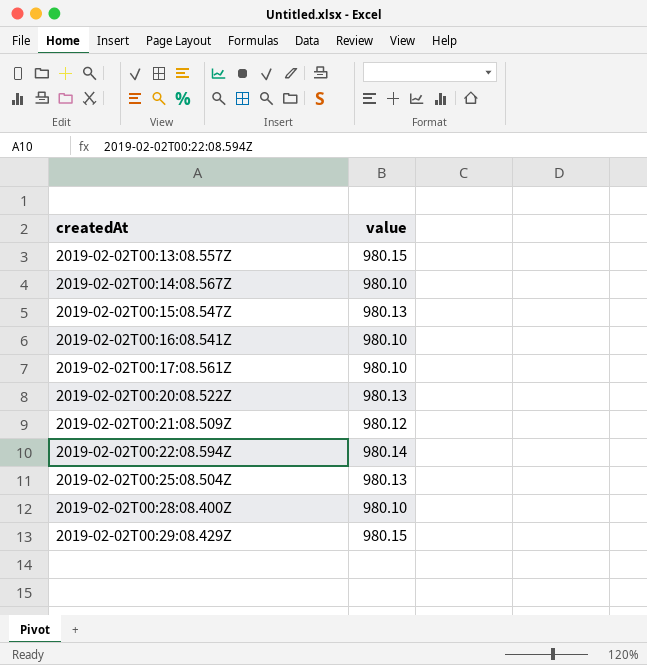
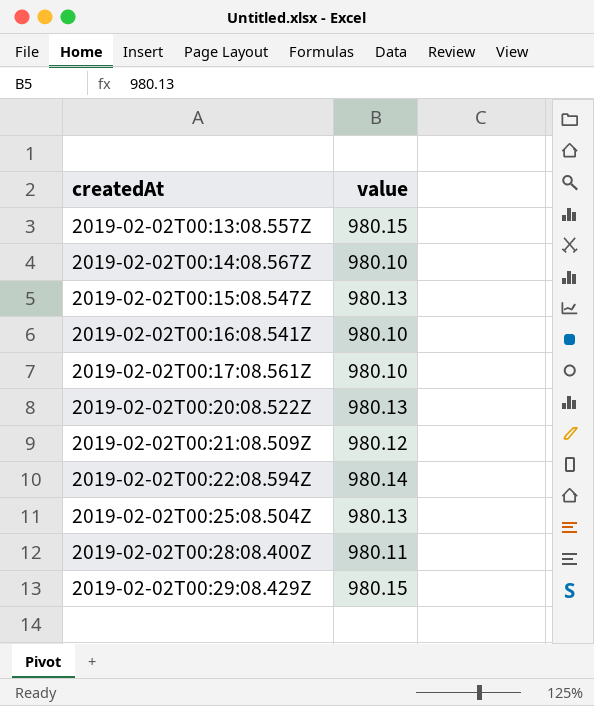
2019-02-02T00:28:08.400Z | value: 980.10 -> 980.11

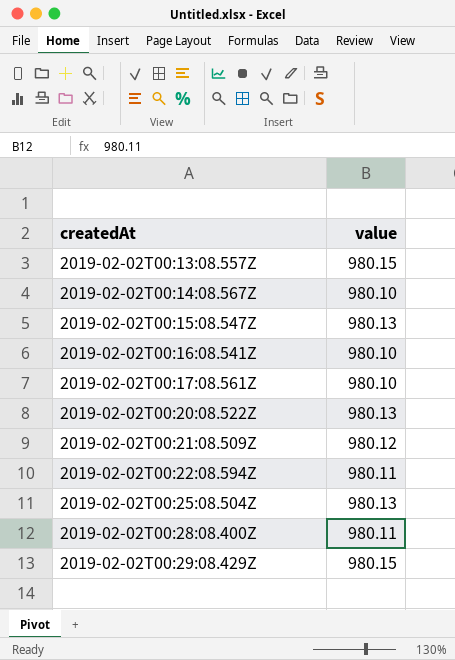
2019-02-02T00:22:08.594Z | value: 980.14 -> 980.11

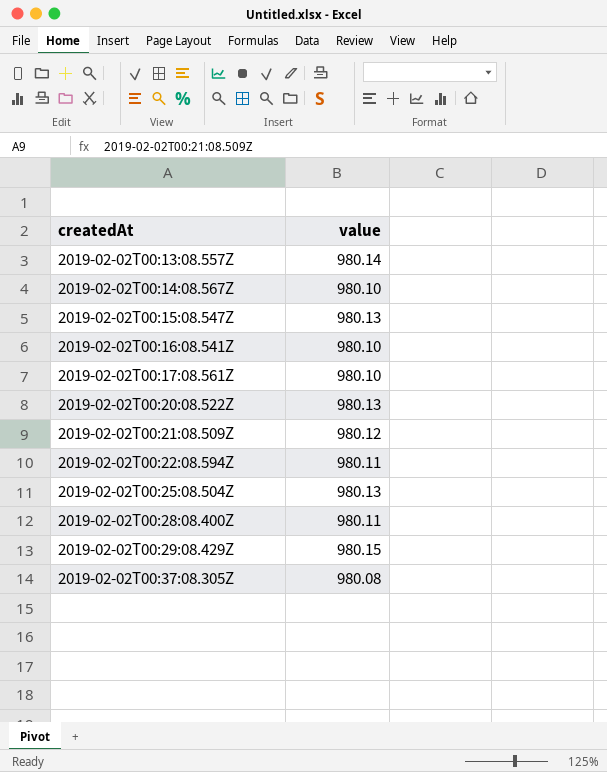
2019-02-02T00:13:08.557Z | value: 980.15 -> 980.14
row 2019-02-02T00:37:08.305Z: none -> 980.08

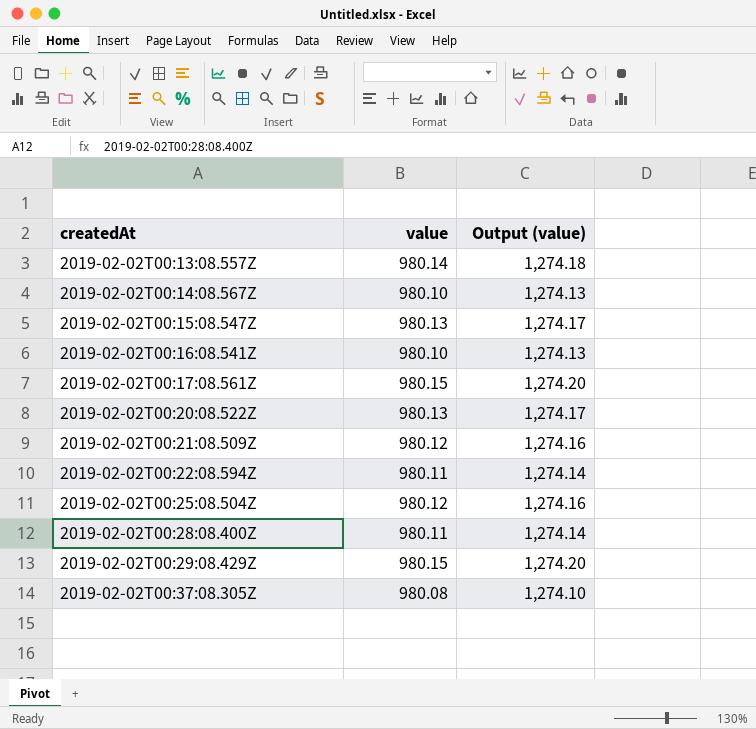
column Output (value) | formula: none -> [value] * 1.3
2019-02-02T00:17:08.561Z | value: 980.10 -> 980.15
2019-02-02T00:25:08.504Z | value: 980.13 -> 980.12

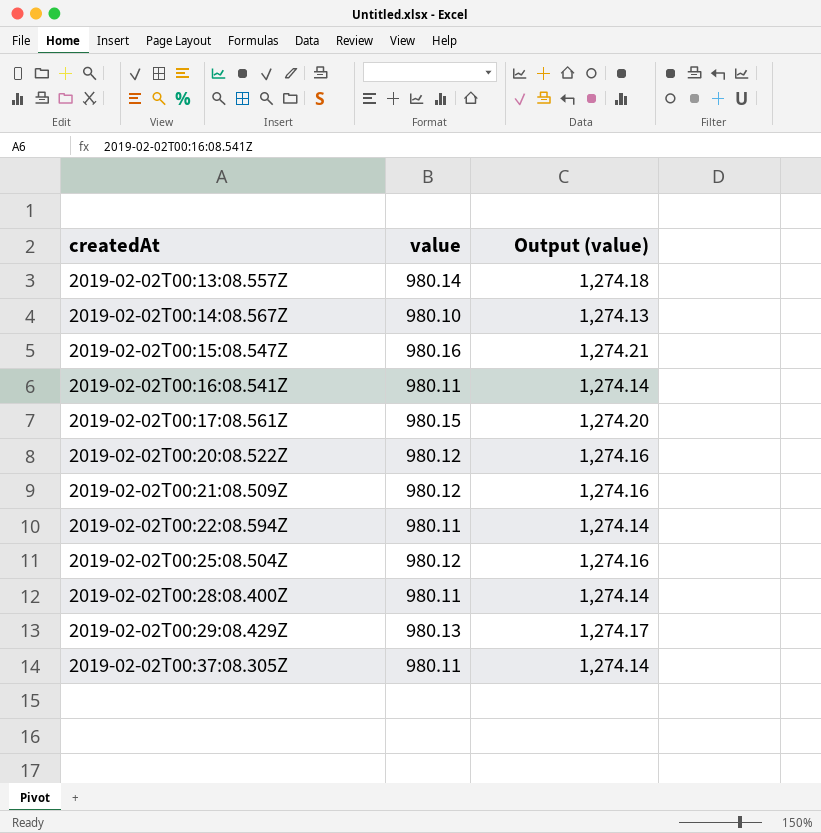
2019-02-02T00:15:08.547Z | value: 980.13 -> 980.16
2019-02-02T00:15:08.547Z | Output (value): 1,274.17 -> 1,274.21
2019-02-02T00:16:08.541Z | value: 980.10 -> 980.11
2019-02-02T00:16:08.541Z | Output (value): 1,274.13 -> 1,274.14
2019-02-02T00:20:08.522Z | value: 980.13 -> 980.12
2019-02-02T00:20:08.522Z | Output (value): 1,274.17 -> 1,274.16
2019-02-02T00:29:08.429Z | value: 980.15 -> 980.13
2019-02-02T00:29:08.429Z | Output (value): 1,274.20 -> 1,274.17
2019-02-02T00:37:08.305Z | value: 980.08 -> 980.11
2019-02-02T00:37:08.305Z | Output (value): 1,274.10 -> 1,274.14

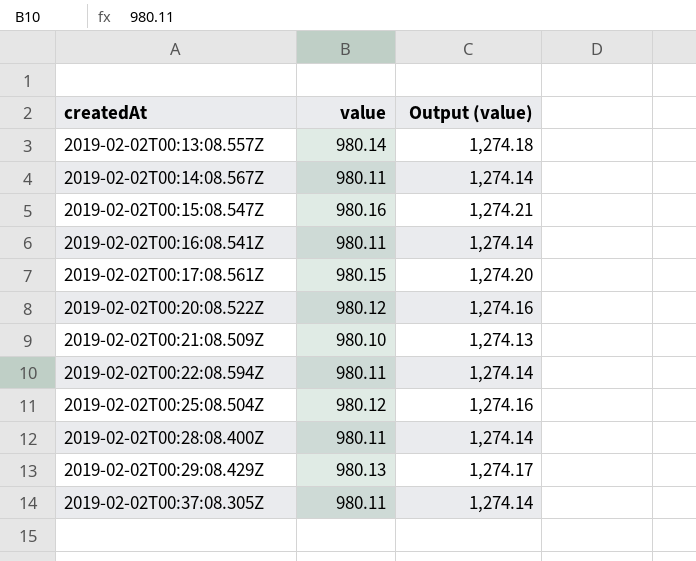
2019-02-02T00:14:08.567Z | value: 980.10 -> 980.11
2019-02-02T00:14:08.567Z | Output (value): 1,274.13 -> 1,274.14
2019-02-02T00:21:08.509Z | value: 980.12 -> 980.10
2019-02-02T00:21:08.509Z | Output (value): 1,274.16 -> 1,274.13

